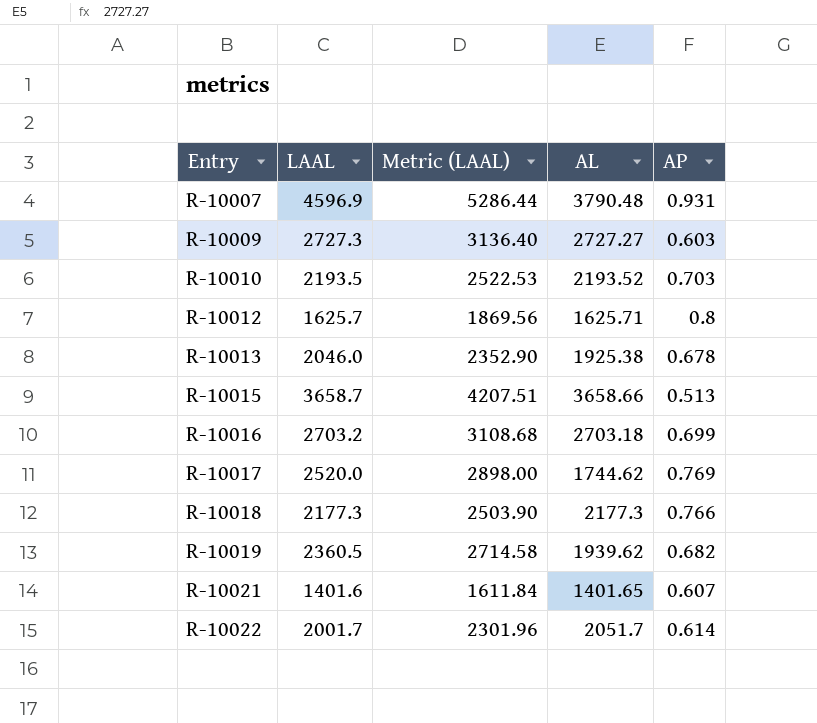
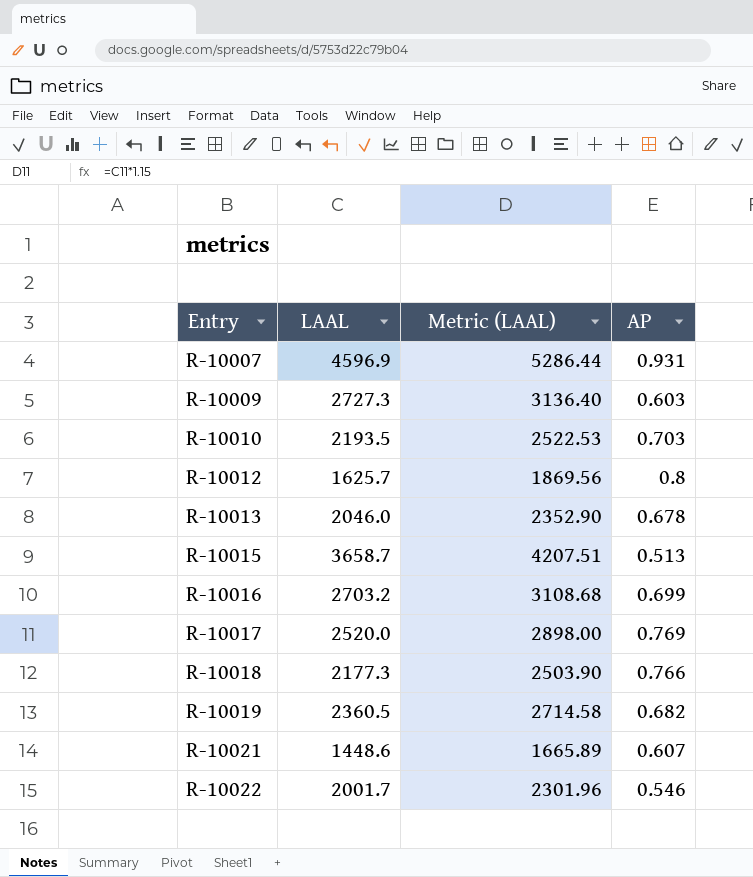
column AL | position: 4 -> none
R-10021 | LAAL: 1401.6 -> 1448.6
R-10021 | Metric (LAAL): 1611.84 -> 1665.89
R-10022 | AP: 0.614 -> 0.546

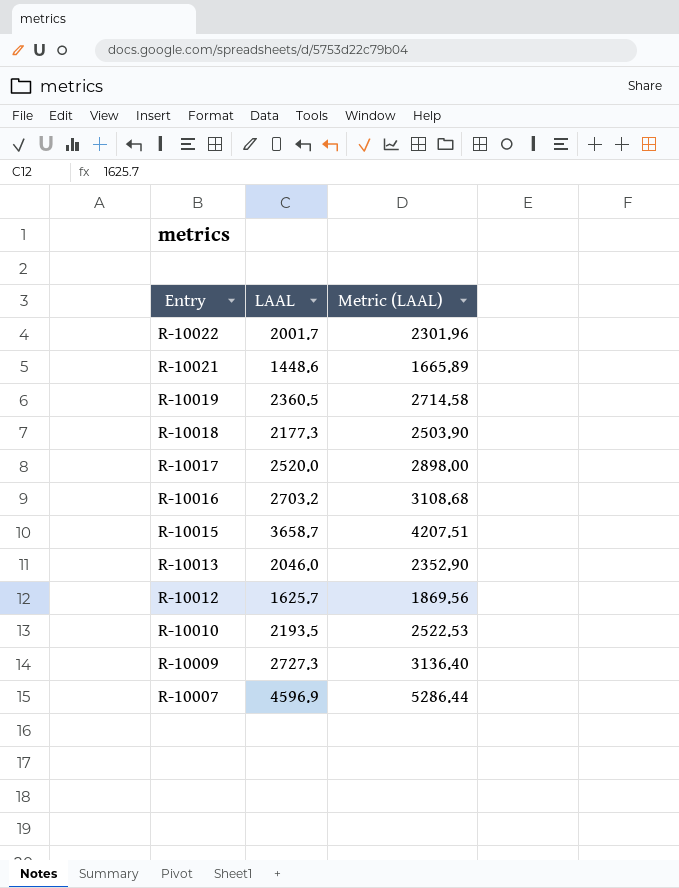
row order: Entry ascending -> Entry descending
column AP | position: 4 -> none

